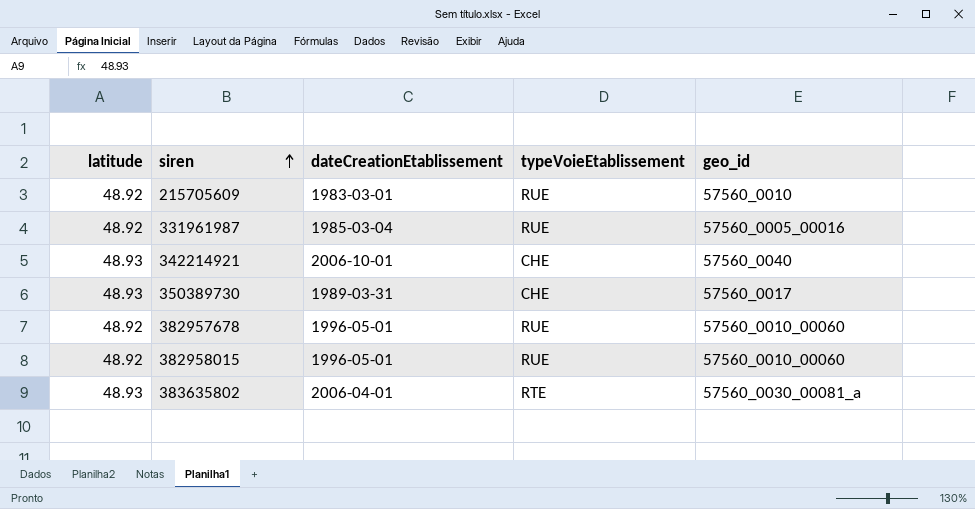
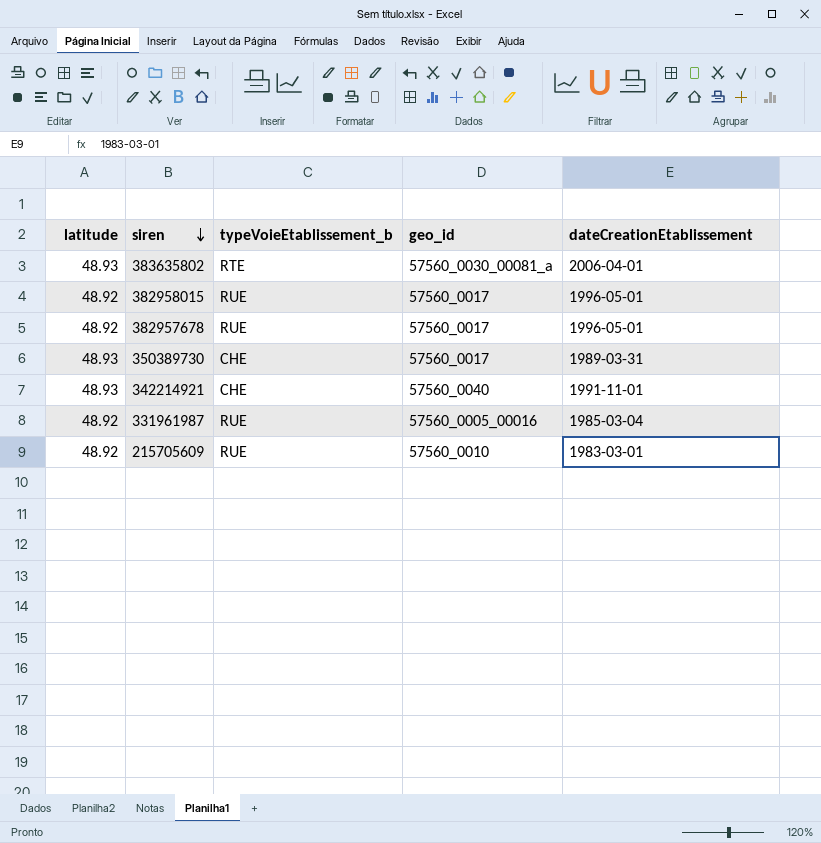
row order: siren ascending -> siren descending
column name: typeVoieEtablissement -> typeVoieEtablissement_b
column dateCreationEtablissement | position: 3 -> 5
382958015 | geo_id: 57560_0010_00060 -> 57560_0017
382957678 | geo_id: 57560_0010_00060 -> 57560_0017
342214921 | dateCreationEtablissement: 2006-10-01 -> 1991-11-01

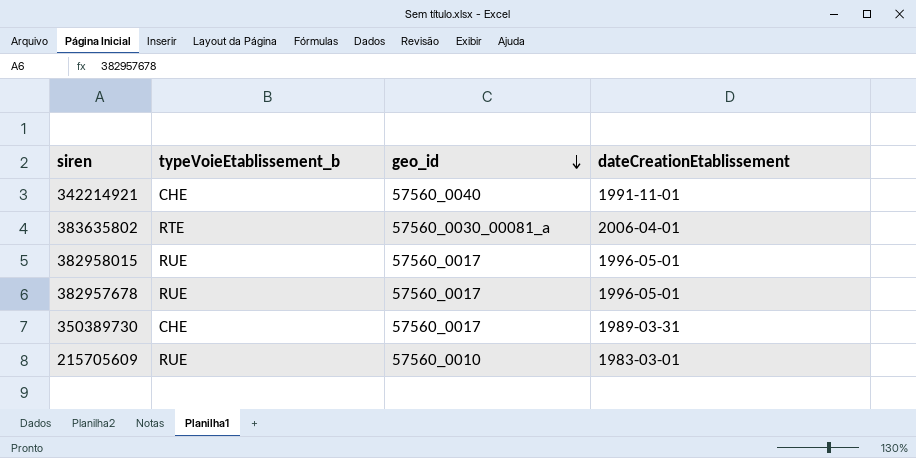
row order: siren descending -> geo_id descending
column latitude | position: 1 -> none
row 331961987: 48.92 | RUE | 57560_0005_00016 | 1985-03-04 -> none

